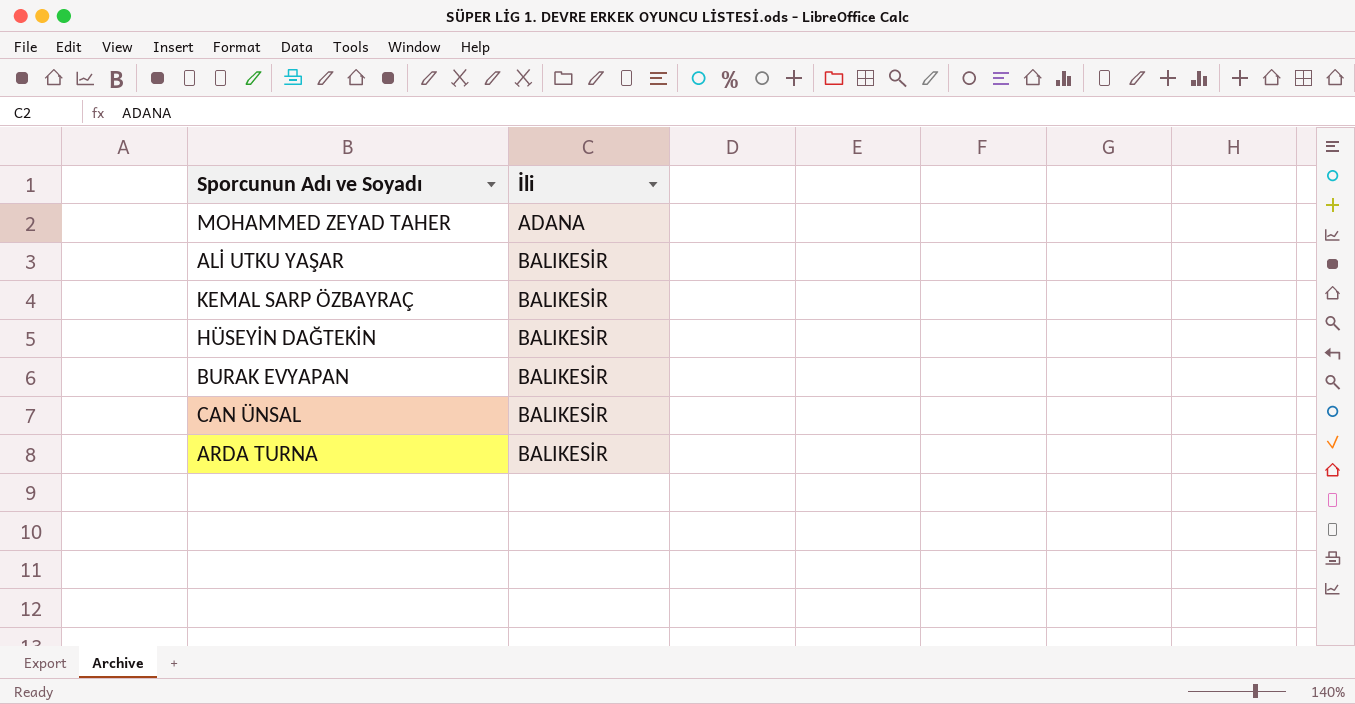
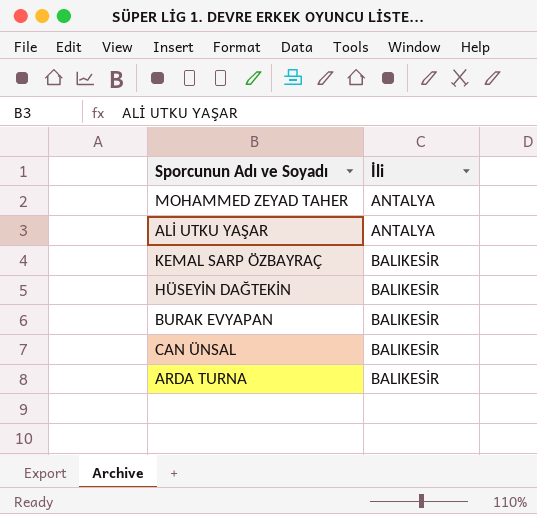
MOHAMMED ZEYAD TAHER | İli: ADANA -> ANTALYA
ALİ UTKU YAŞAR | İli: BALIKESİR -> ANTALYA

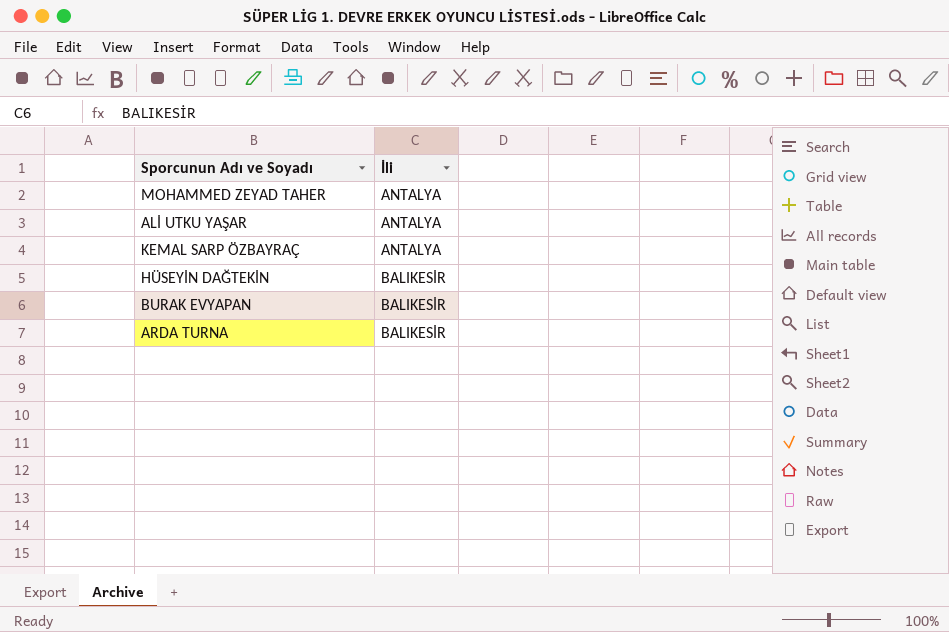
row CAN ÜNSAL: BALIKESİR -> none
KEMAL SARP ÖZBAYRAÇ | İli: BALIKESİR -> ANTALYA

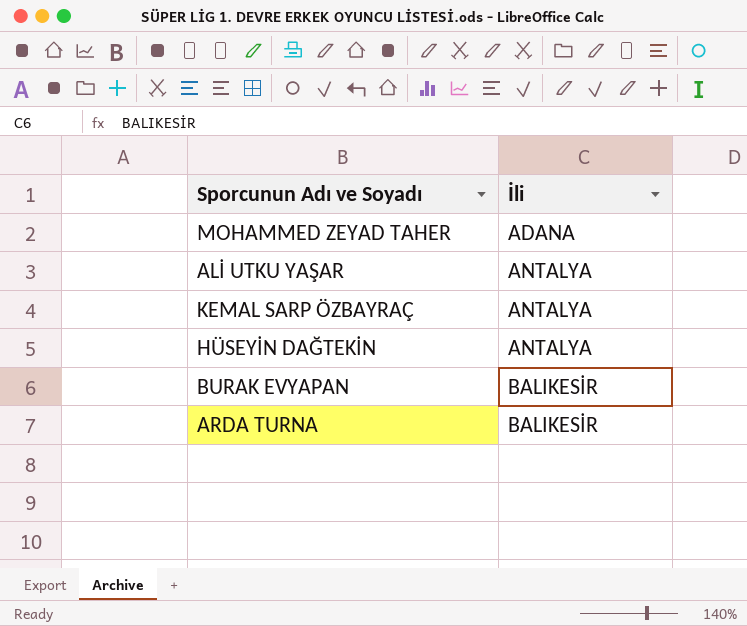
MOHAMMED ZEYAD TAHER | İli: ANTALYA -> ADANA
HÜSEYİN DAĞTEKİN | İli: BALIKESİR -> ANTALYA

